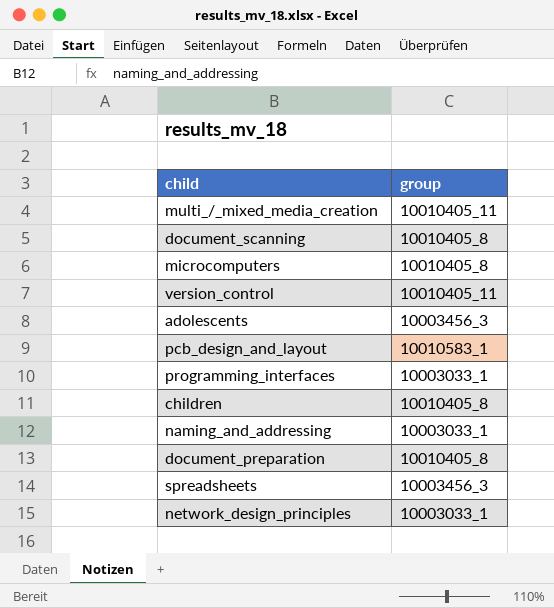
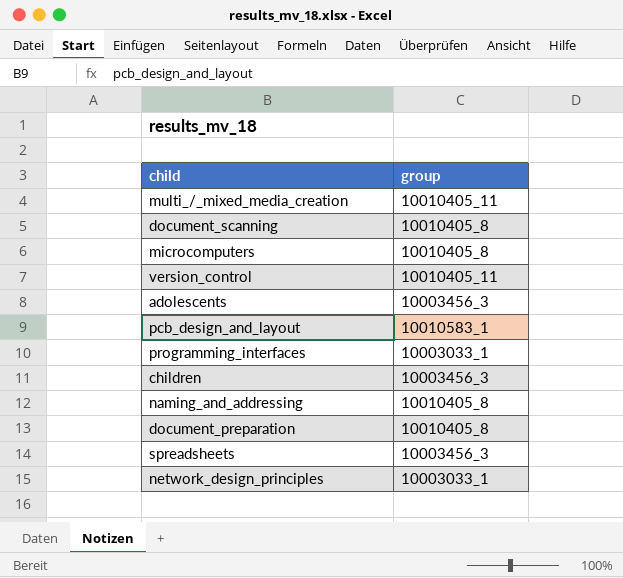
children | group: 10010405_8 -> 10003456_3
naming_and_addressing | group: 10003033_1 -> 10010405_8

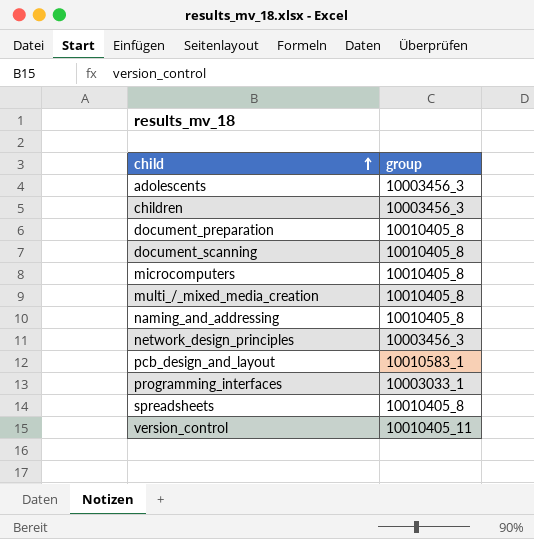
row order: none -> child ascending
multi_/_mixed_media_creation | group: 10010405_11 -> 10010405_8
network_design_principles | group: 10003033_1 -> 10003456_3
spreadsheets | group: 10003456_3 -> 10010405_8

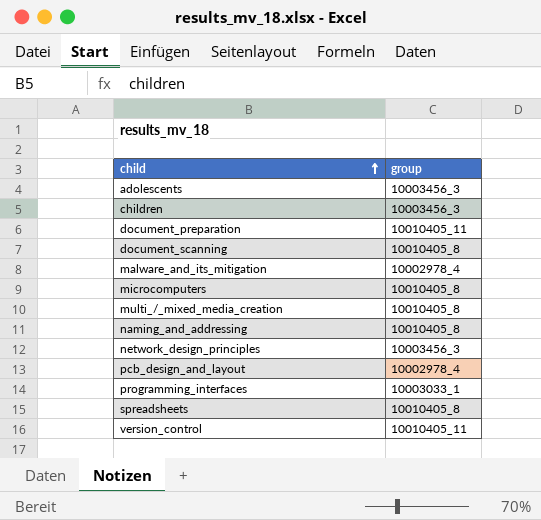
document_preparation | group: 10010405_8 -> 10010405_11
row malware_and_its_mitigation: none -> 10002978_4
pcb_design_and_layout | group: 10010583_1 -> 10002978_4

